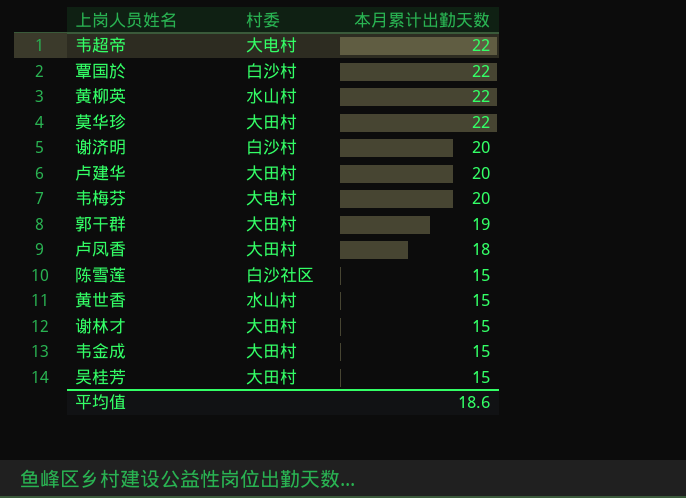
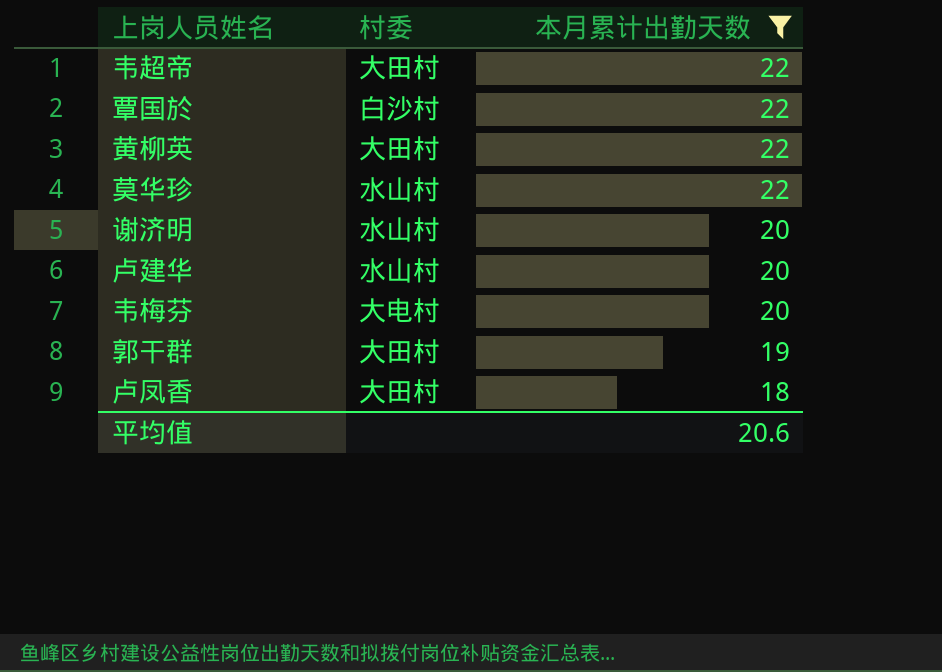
filter: none -> 本月累计出勤天数 != 15
韦超帝 | 村委: 大电村 -> 大田村
黄柳英 | 村委: 水山村 -> 大田村
莫华珍 | 村委: 大田村 -> 水山村
谢济明 | 村委: 白沙村 -> 水山村
卢建华 | 村委: 大田村 -> 水山村
平均值 | 本月累计出勤天数: 18.6 -> 20.6

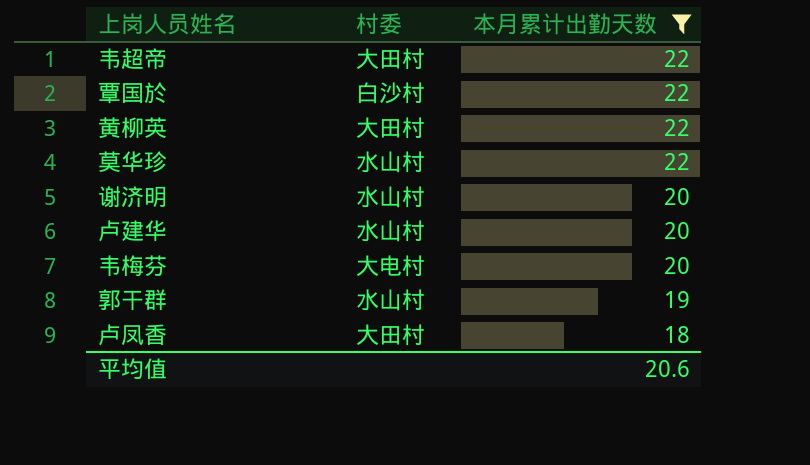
郭干群 | 村委: 大田村 -> 水山村

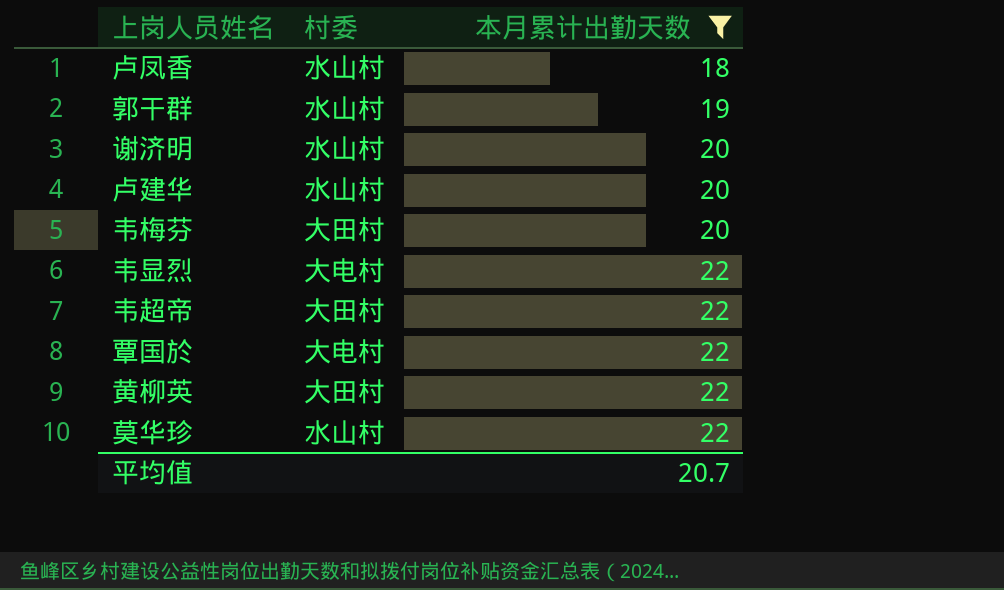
row order: 本月累计出勤天数 descending -> 本月累计出勤天数 ascending
卢凤香 | 村委: 大田村 -> 水山村
韦梅芬 | 村委: 大电村 -> 大田村
row 韦显烈: none -> 大电村 | 22
覃国於 | 村委: 白沙村 -> 大电村
平均值 | 本月累计出勤天数: 20.6 -> 20.7

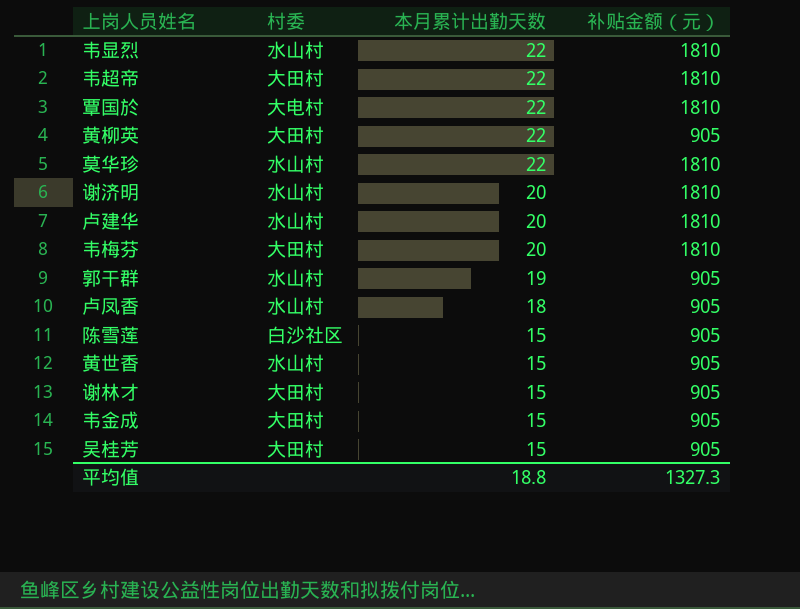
filter: 本月累计出勤天数 != 15 -> none
row order: 本月累计出勤天数 ascending -> 本月累计出勤天数 descending
column 补贴金额（元） | position: none -> 4
韦显烈 | 村委: 大电村 -> 水山村
平均值 | 本月累计出勤天数: 20.7 -> 18.8

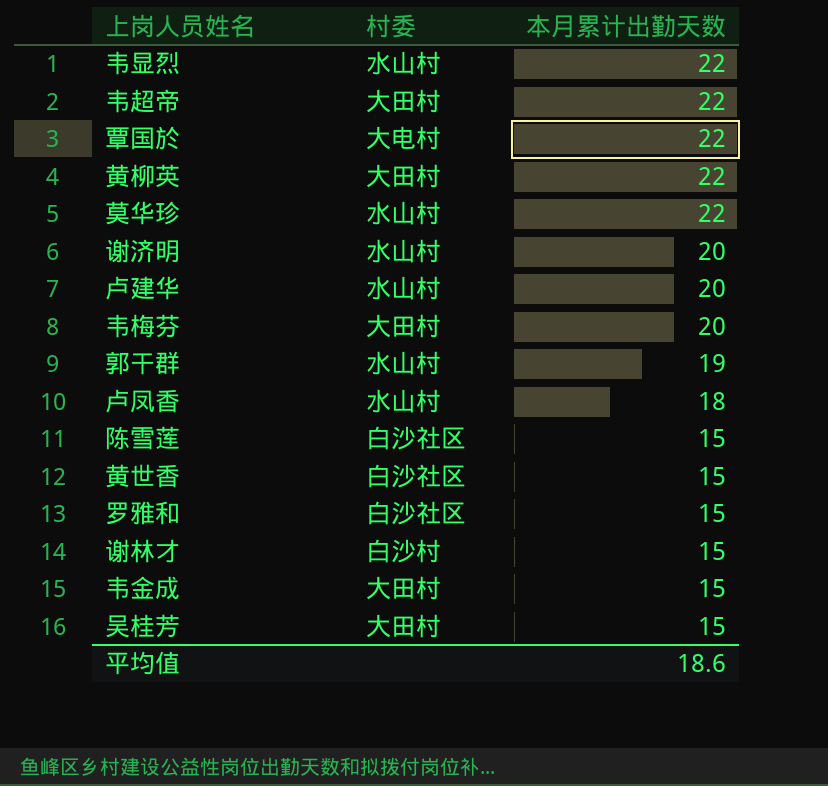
column 补贴金额（元） | position: 4 -> none
黄世香 | 村委: 水山村 -> 白沙社区
row 罗雅和: none -> 白沙社区 | 15
谢林才 | 村委: 大田村 -> 白沙村
平均值 | 本月累计出勤天数: 18.8 -> 18.6

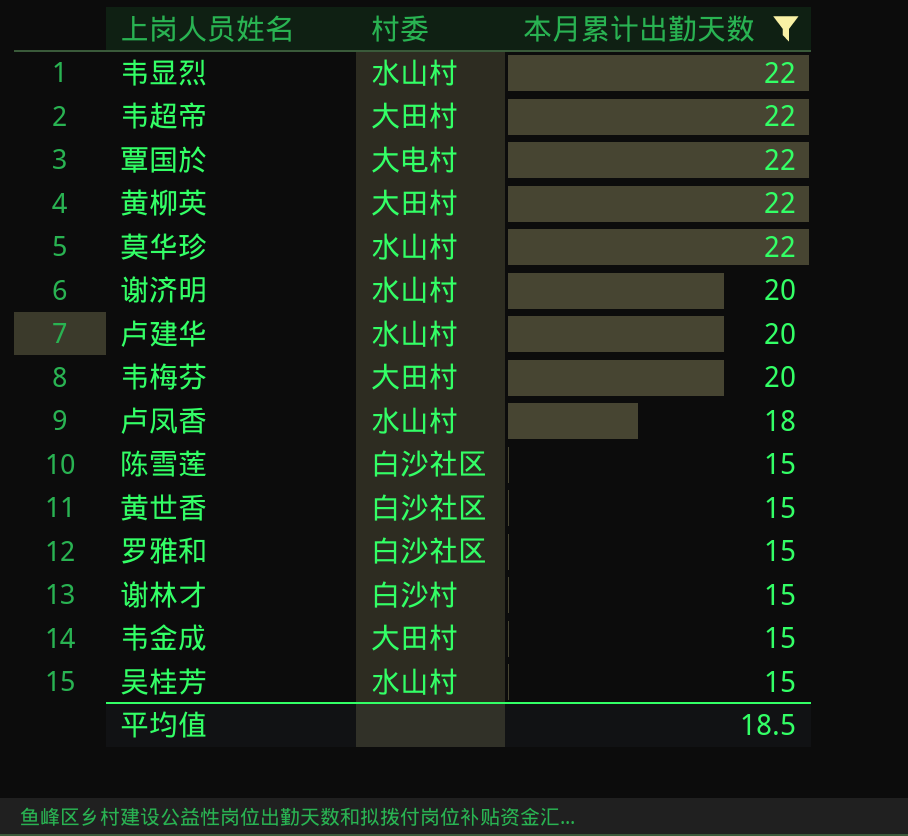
filter: none -> 本月累计出勤天数 != 19
吴桂芳 | 村委: 大田村 -> 水山村
平均值 | 本月累计出勤天数: 18.6 -> 18.5

